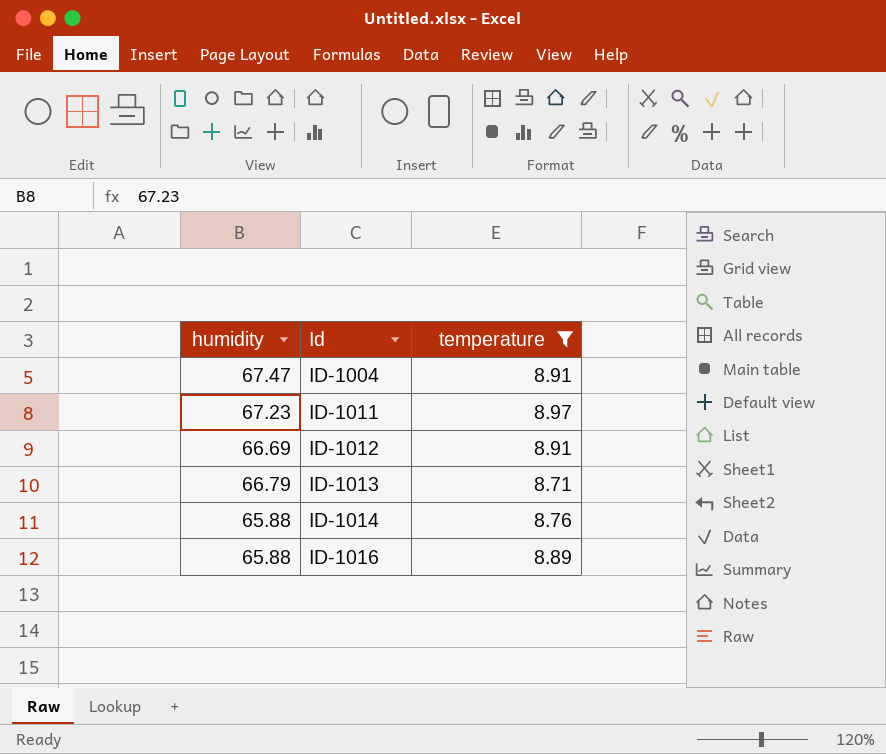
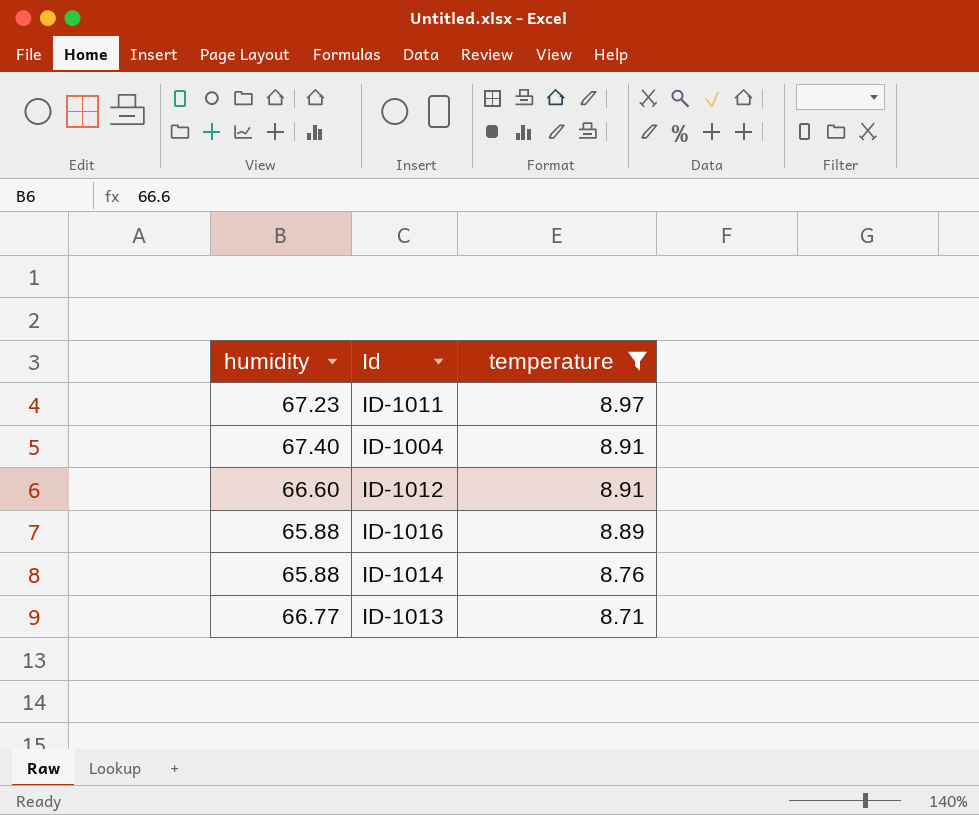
row order: Id ascending -> temperature descending
ID-1004 | humidity: 67.47 -> 67.40
ID-1012 | humidity: 66.69 -> 66.60
ID-1013 | humidity: 66.79 -> 66.77

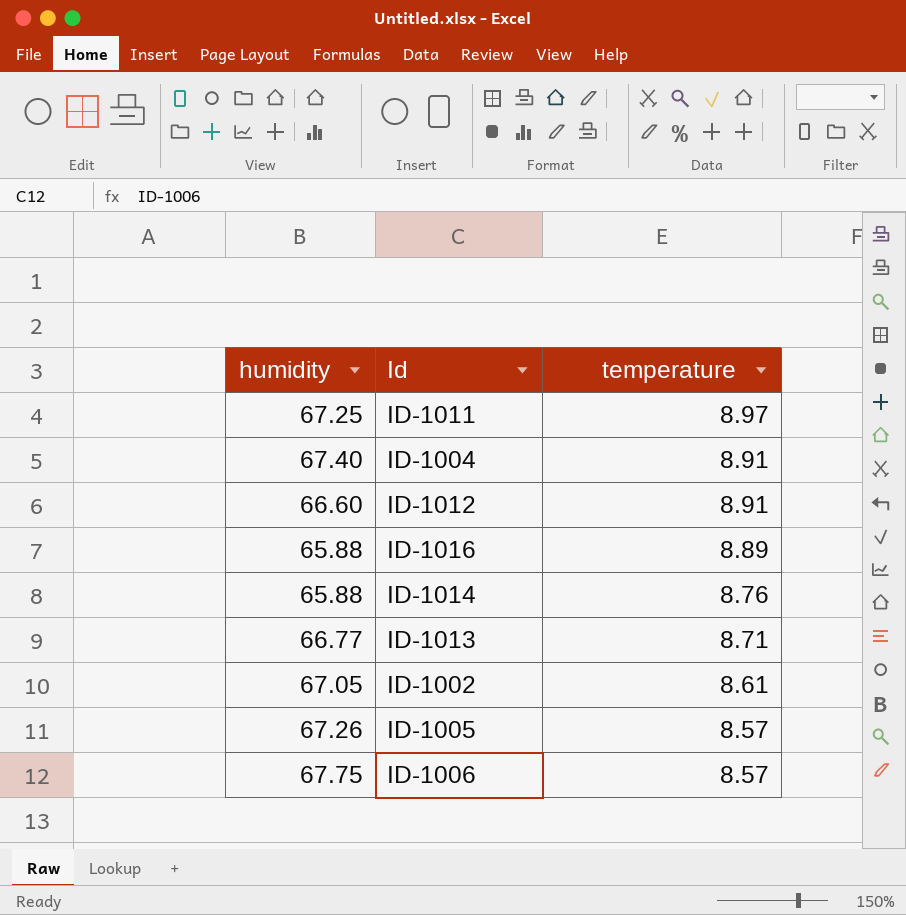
filter: temperature >= 8.71 -> none
ID-1011 | humidity: 67.23 -> 67.25

